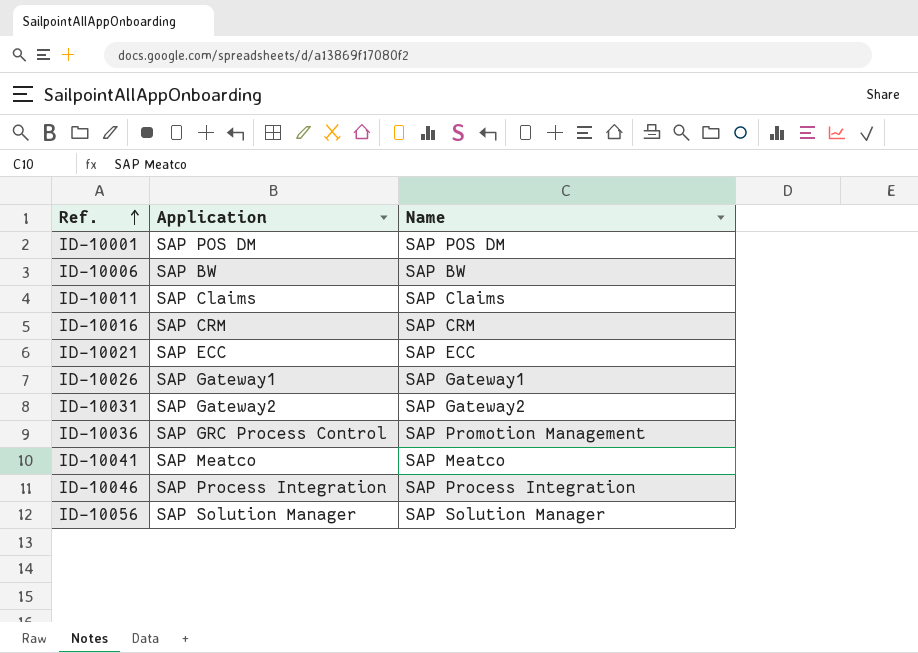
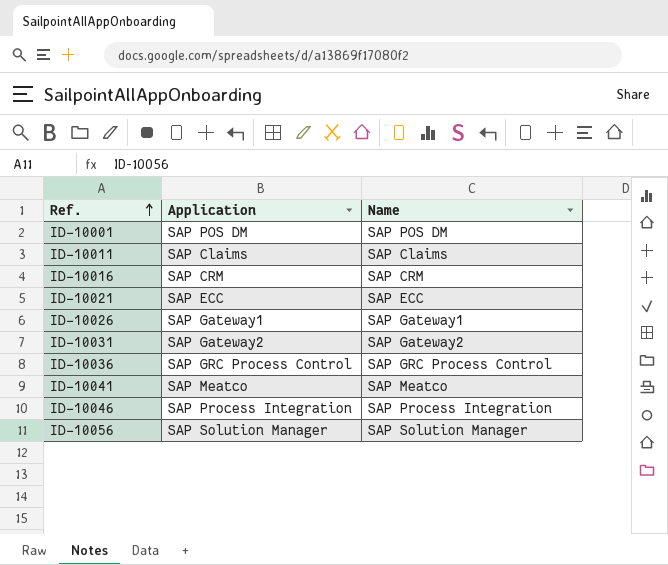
row ID-10006: SAP BW | SAP BW -> none
ID-10036 | Name: SAP Promotion Management -> SAP GRC Process Control

